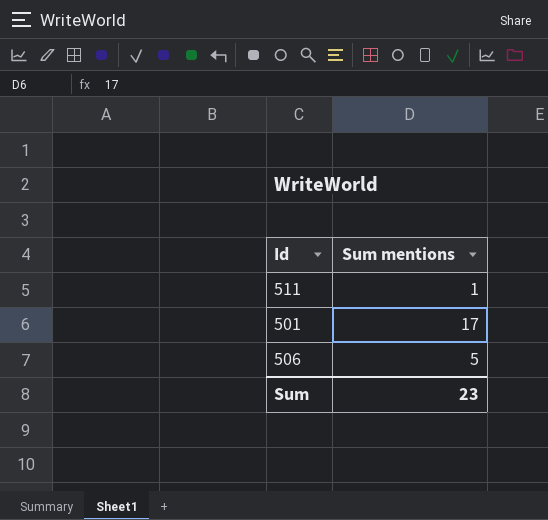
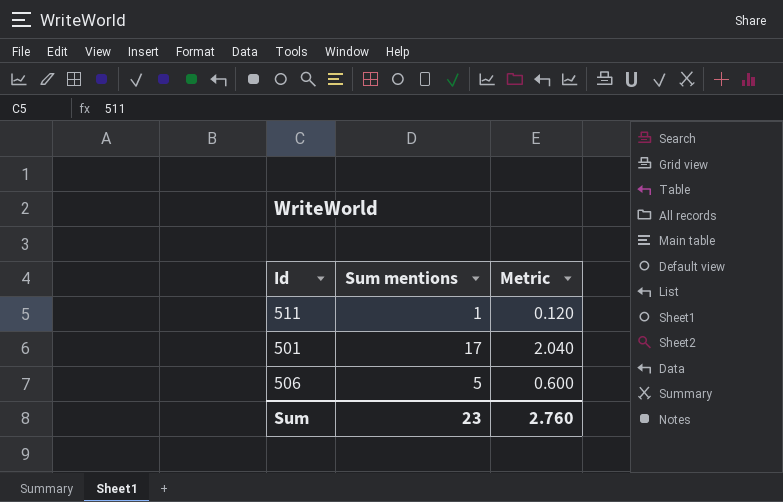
column Metric | formula: none -> [Sum mentions] * 0.12

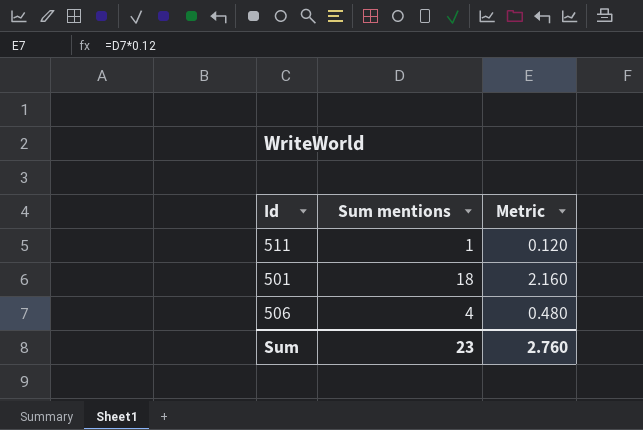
501 | Sum mentions: 17 -> 18
501 | Metric: 2.040 -> 2.160
506 | Sum mentions: 5 -> 4
506 | Metric: 0.600 -> 0.480

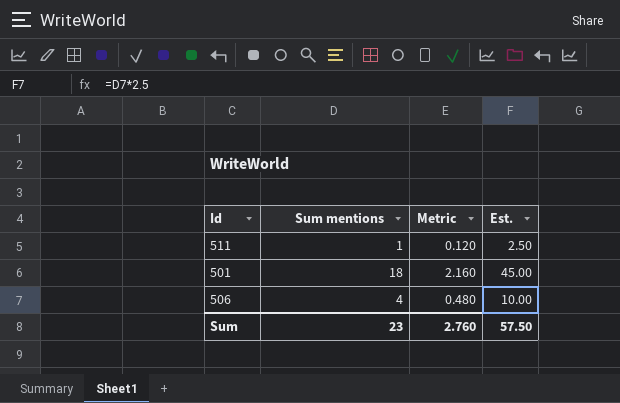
column Est. | formula: none -> [Sum mentions] * 2.5

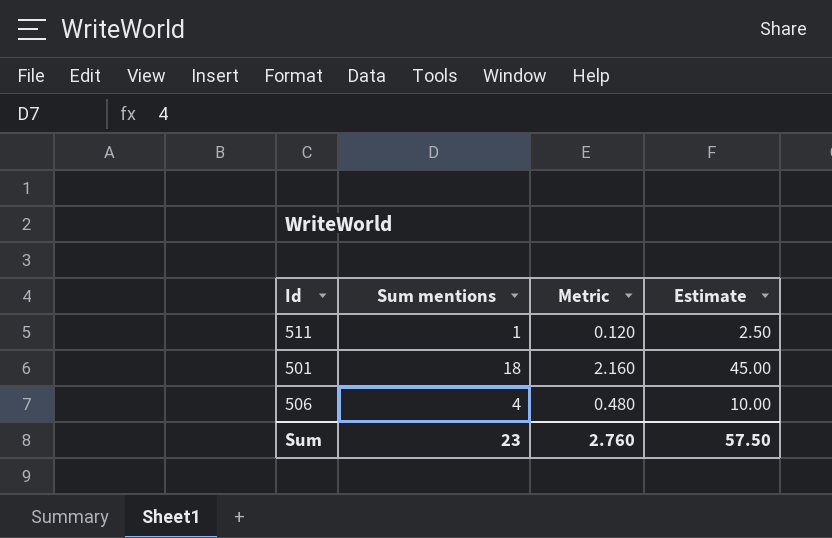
column name: Est. -> Estimate

